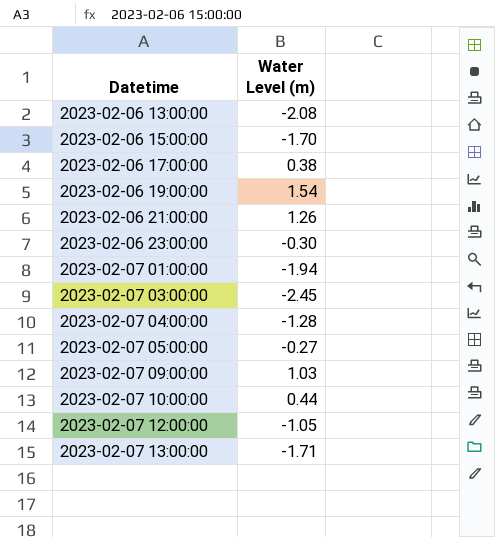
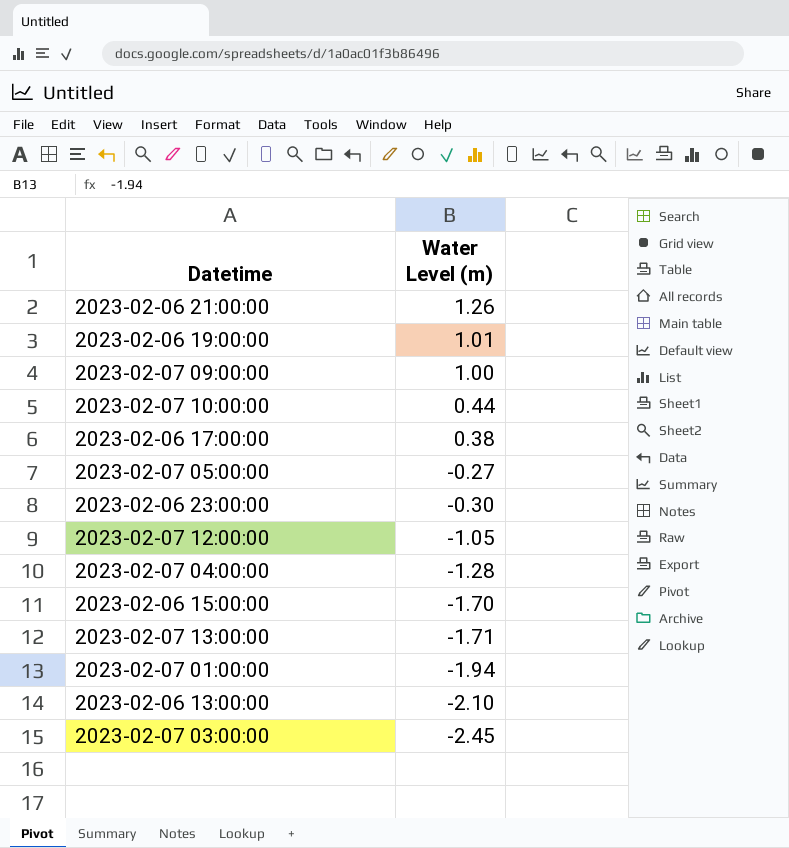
row order: Datetime ascending -> Water Level (m) descending
2023-02-06 19:00:00 | Water Level (m): 1.54 -> 1.01
2023-02-07 09:00:00 | Water Level (m): 1.03 -> 1.00
2023-02-06 13:00:00 | Water Level (m): -2.08 -> -2.10

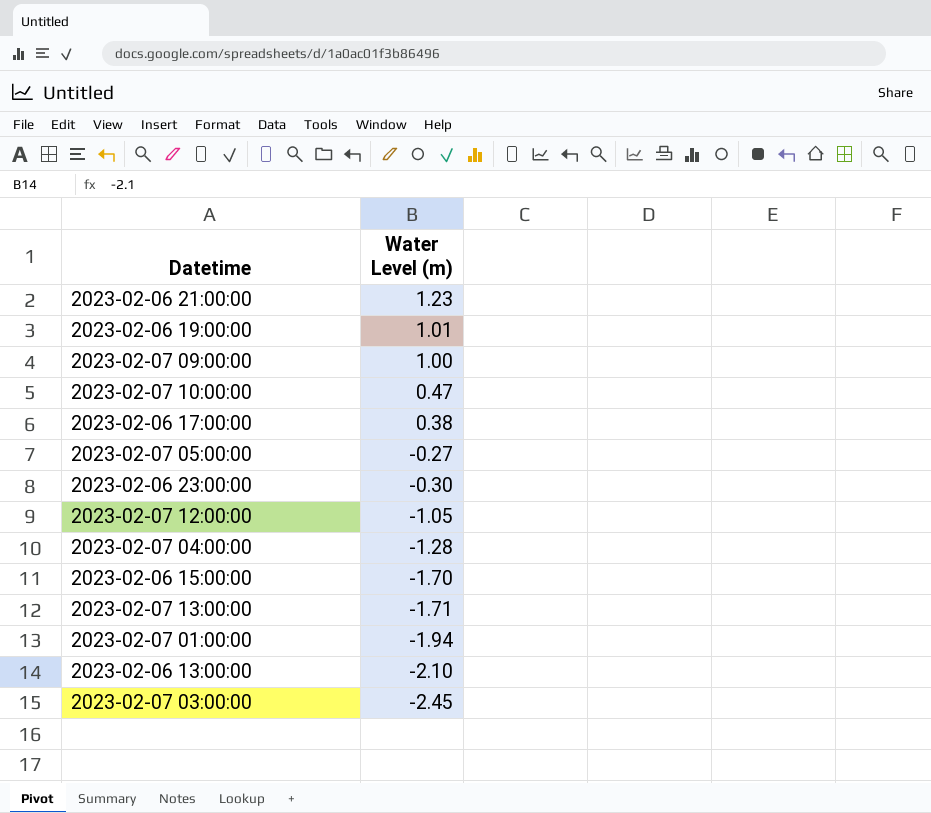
2023-02-06 21:00:00 | Water Level (m): 1.26 -> 1.23
2023-02-07 10:00:00 | Water Level (m): 0.44 -> 0.47

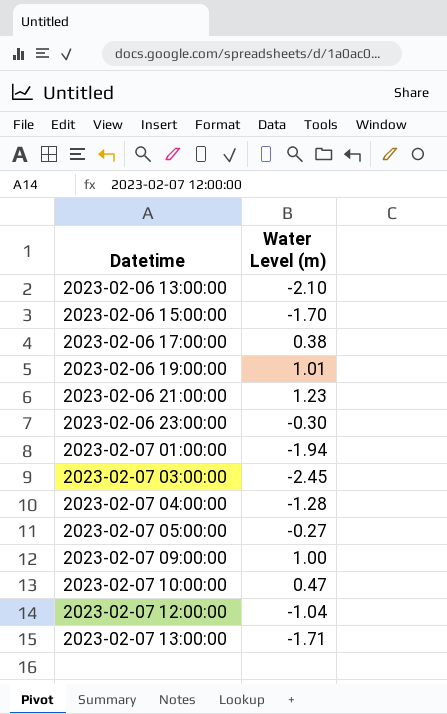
row order: Water Level (m) descending -> Datetime ascending
2023-02-07 12:00:00 | Water Level (m): -1.05 -> -1.04

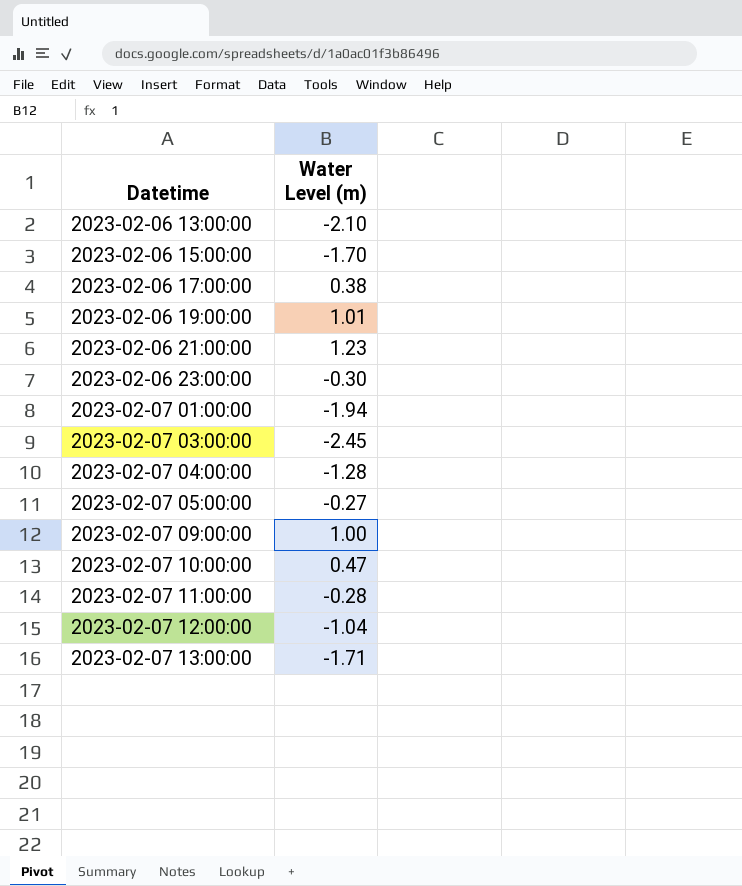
row 2023-02-07 11:00:00: none -> -0.28

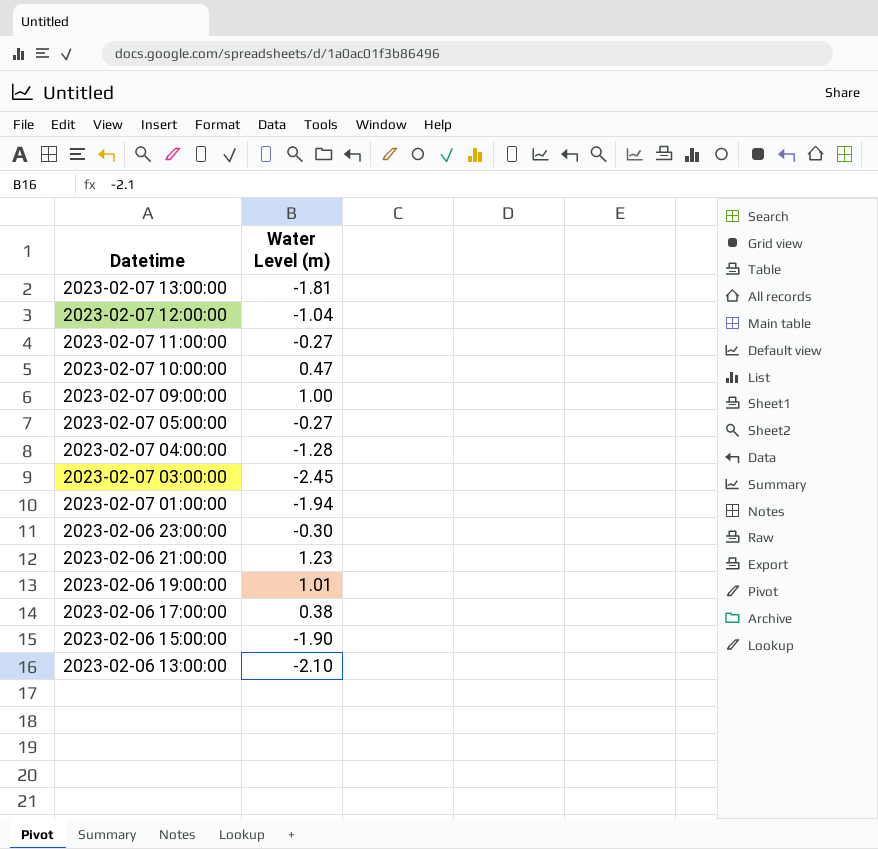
row order: Datetime ascending -> Datetime descending
2023-02-07 13:00:00 | Water Level (m): -1.71 -> -1.81
2023-02-07 11:00:00 | Water Level (m): -0.28 -> -0.27
2023-02-06 15:00:00 | Water Level (m): -1.70 -> -1.90

